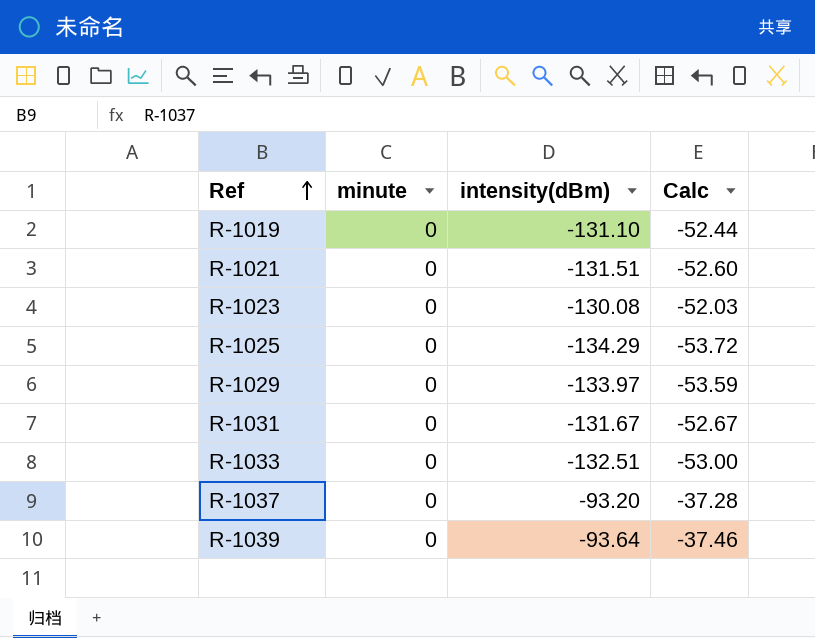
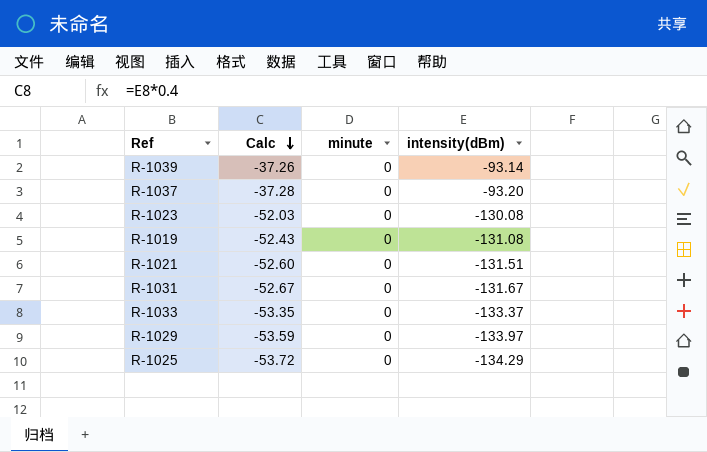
row order: Ref ascending -> Calc descending
column Calc | position: 4 -> 2
R-1039 | Calc: -37.46 -> -37.26
R-1039 | intensity(dBm): -93.64 -> -93.14
R-1019 | Calc: -52.44 -> -52.43
R-1019 | intensity(dBm): -131.10 -> -131.08
R-1033 | Calc: -53.00 -> -53.35
R-1033 | intensity(dBm): -132.51 -> -133.37

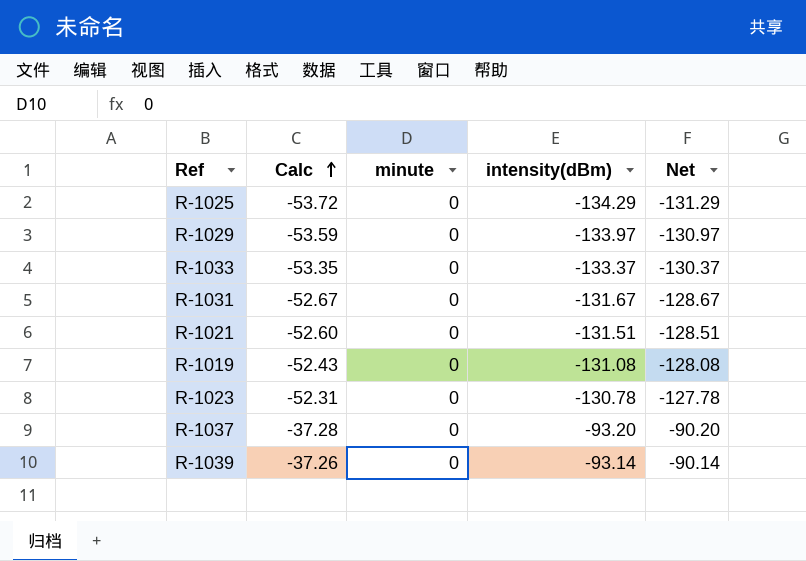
row order: Calc descending -> Calc ascending
column Net | formula: none -> [intensity(dBm)] + 3
R-1023 | Calc: -52.03 -> -52.31
R-1023 | intensity(dBm): -130.08 -> -130.78

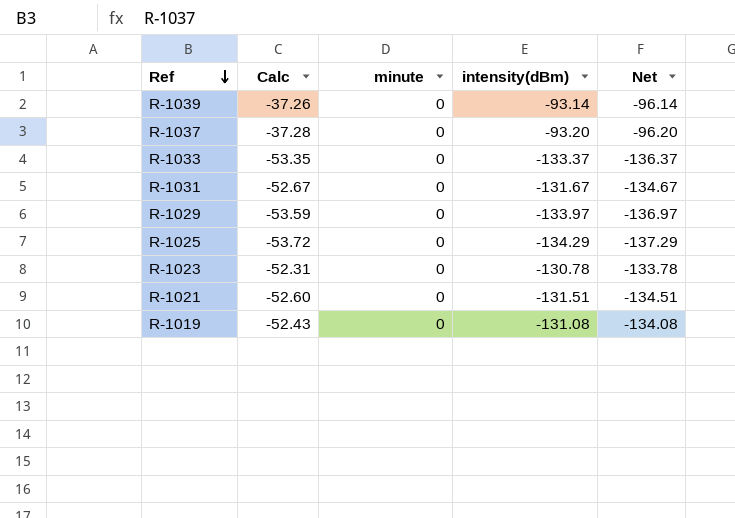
row order: Calc ascending -> Ref descending
column Net | formula: [intensity(dBm)] + 3 -> [intensity(dBm)] - 3

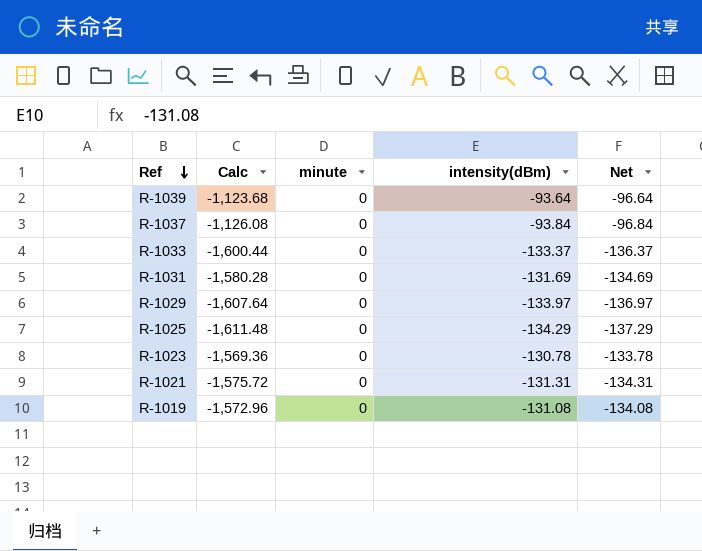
column Calc | formula: [intensity(dBm)] * 0.4 -> [intensity(dBm)] * 12
R-1039 | intensity(dBm): -93.14 -> -93.64
R-1039 | Net: -96.14 -> -96.64
R-1037 | intensity(dBm): -93.20 -> -93.84
R-1037 | Net: -96.20 -> -96.84
R-1031 | intensity(dBm): -131.67 -> -131.69
R-1031 | Net: -134.67 -> -134.69
R-1021 | intensity(dBm): -131.51 -> -131.31
R-1021 | Net: -134.51 -> -134.31

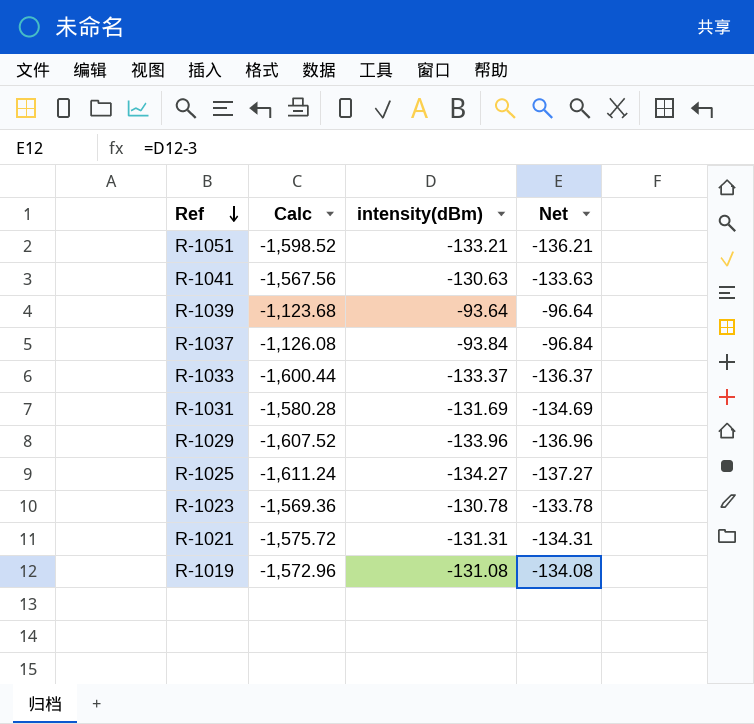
column minute | position: 3 -> none
row R-1051: none -> -1,598.52 | -133.21 | -136.21
row R-1041: none -> -1,567.56 | -130.63 | -133.63
R-1029 | Calc: -1,607.64 -> -1,607.52
R-1029 | intensity(dBm): -133.97 -> -133.96
R-1029 | Net: -136.97 -> -136.96
R-1025 | Calc: -1,611.48 -> -1,611.24
R-1025 | intensity(dBm): -134.29 -> -134.27
R-1025 | Net: -137.29 -> -137.27

